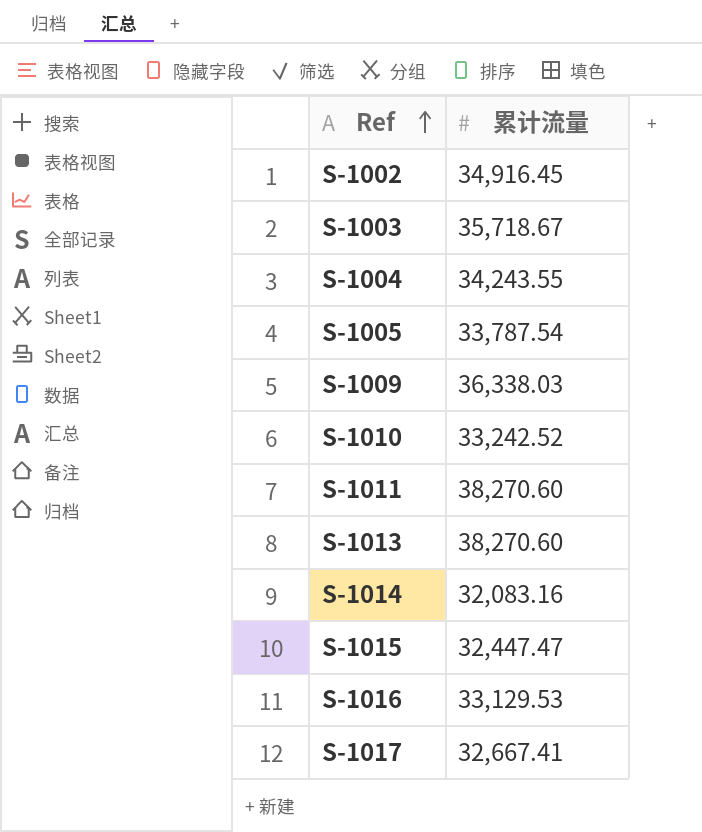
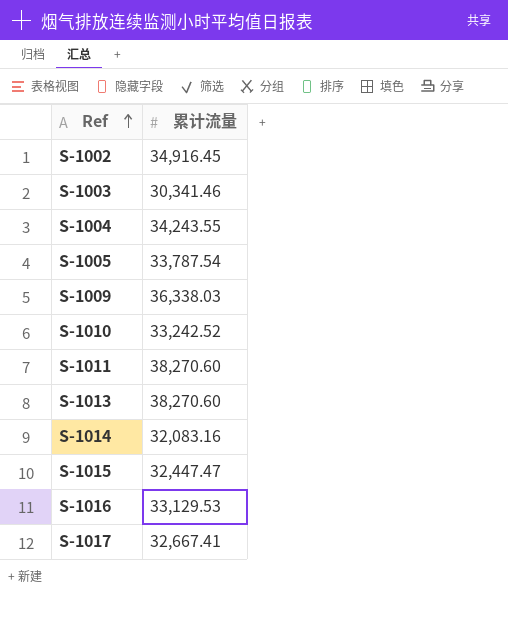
S-1003 | 累计流量: 35,718.67 -> 30,341.46

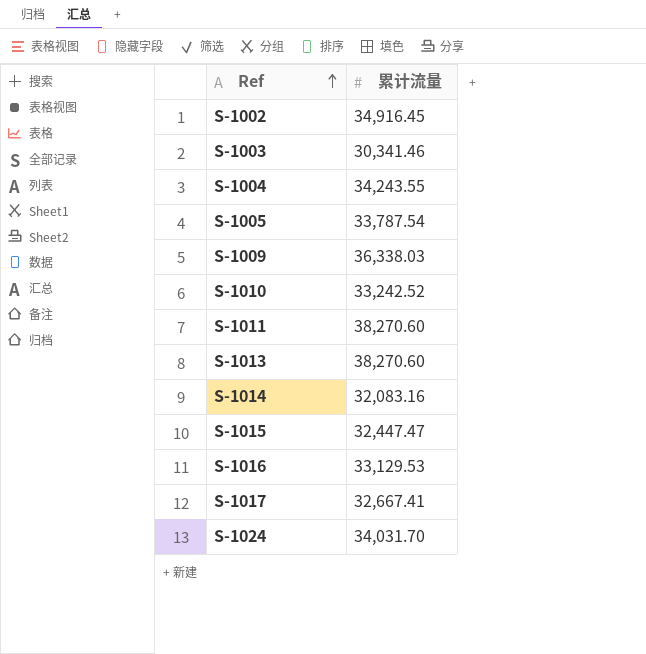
row S-1024: none -> 34,031.70

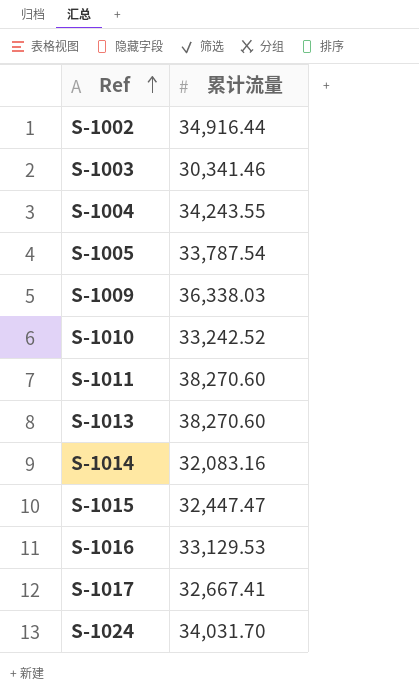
S-1002 | 累计流量: 34,916.45 -> 34,916.44

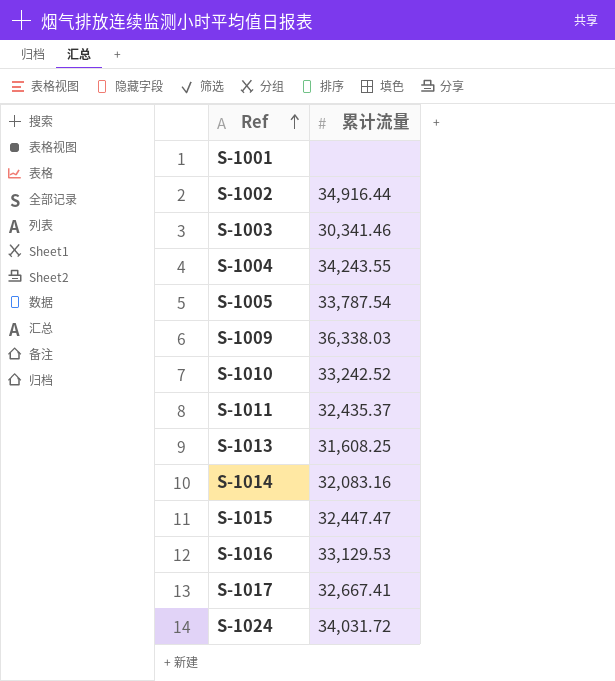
row S-1001: none -> none
S-1011 | 累计流量: 38,270.60 -> 32,435.37
S-1013 | 累计流量: 38,270.60 -> 31,608.25
S-1024 | 累计流量: 34,031.70 -> 34,031.72

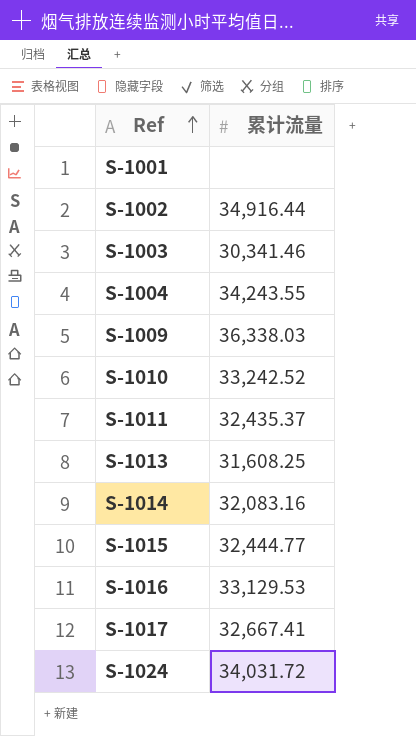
row S-1005: 33,787.54 -> none
S-1015 | 累计流量: 32,447.47 -> 32,444.77

